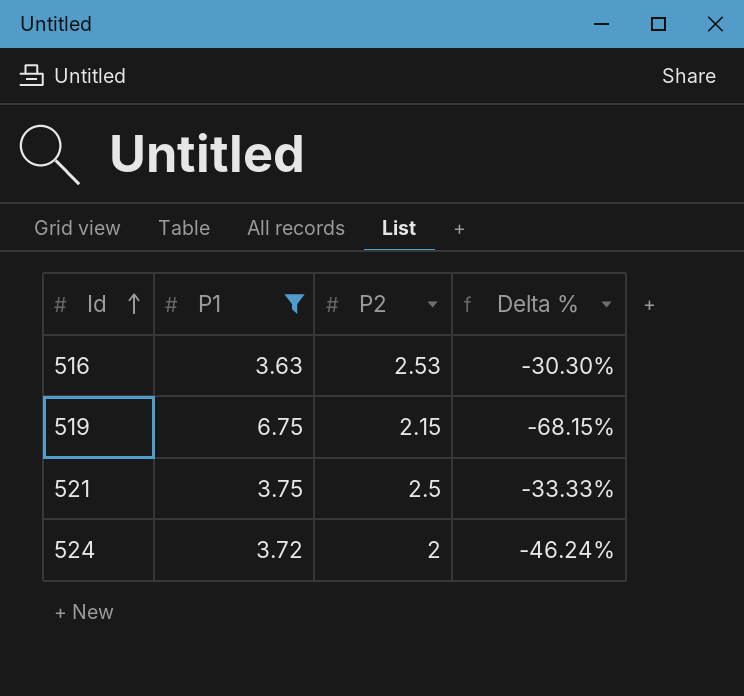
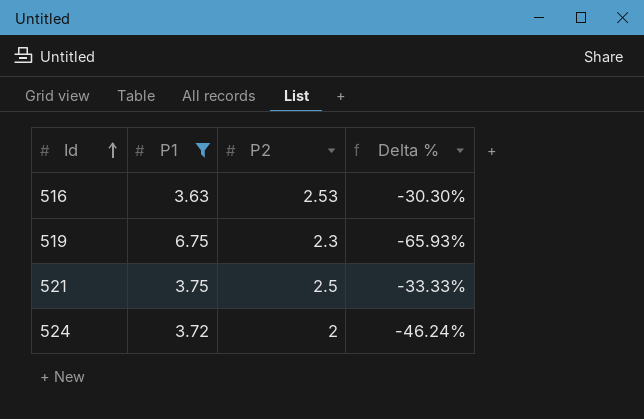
519 | P2: 2.15 -> 2.3
519 | Delta %: -68.15% -> -65.93%

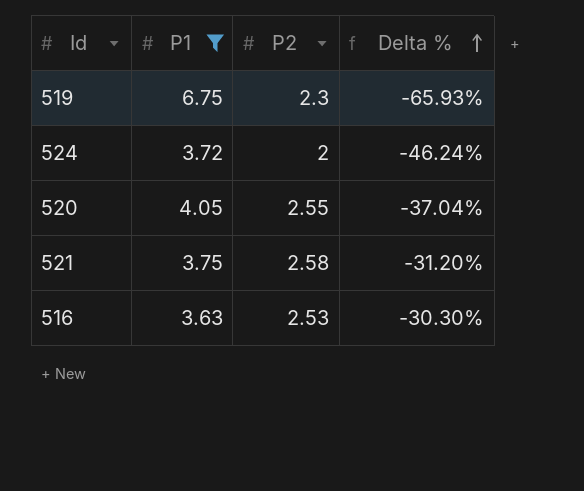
row order: Id ascending -> Delta % ascending
row 520: none -> 4.05 | 2.55 | -37.04%
521 | P2: 2.5 -> 2.58
521 | Delta %: -33.33% -> -31.20%

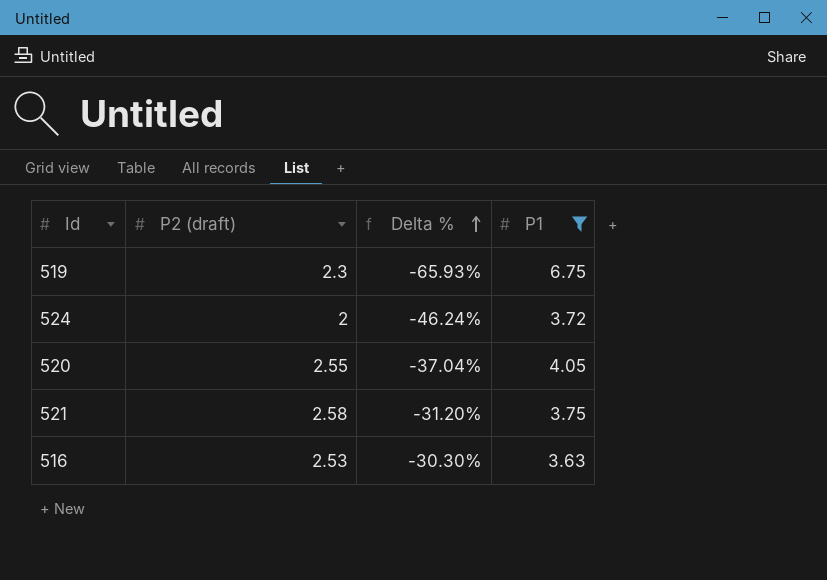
column name: P2 -> P2 (draft)
column P1 | position: 2 -> 4

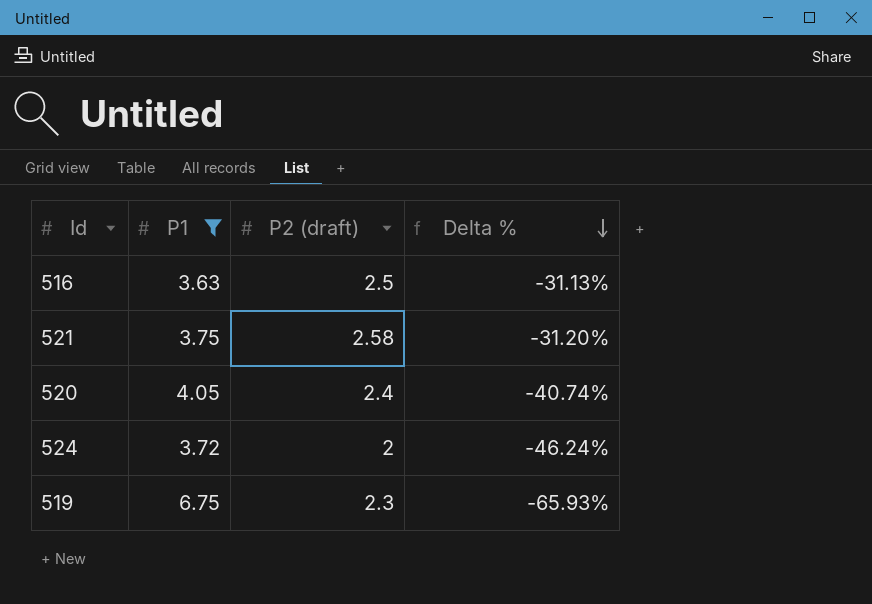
row order: Delta % ascending -> Delta % descending
column P1 | position: 4 -> 2
516 | P2 (draft): 2.53 -> 2.5
516 | Delta %: -30.30% -> -31.13%
520 | P2 (draft): 2.55 -> 2.4
520 | Delta %: -37.04% -> -40.74%

